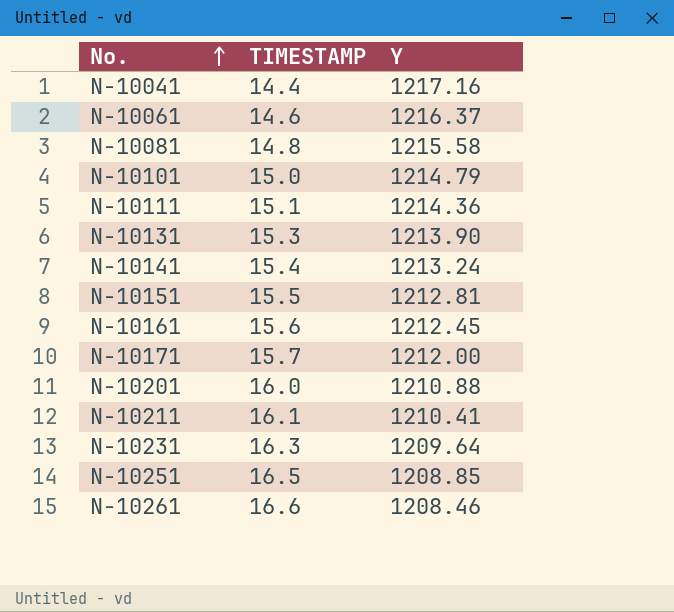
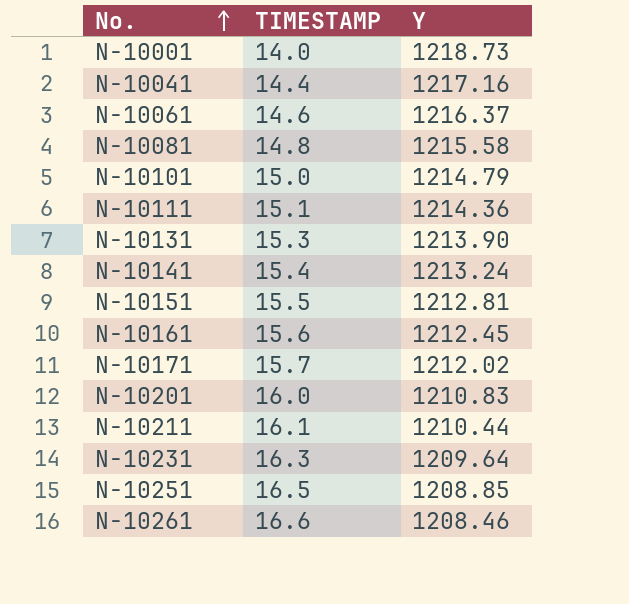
row N-10001: none -> 14.0 | 1218.73
N-10171 | Y: 1212.00 -> 1212.02
N-10201 | Y: 1210.88 -> 1210.83
N-10211 | Y: 1210.41 -> 1210.44

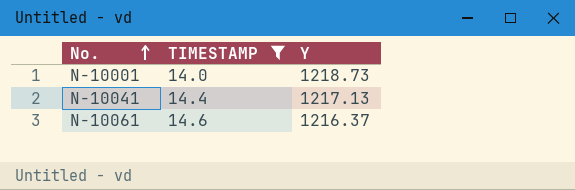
filter: none -> TIMESTAMP <= 14.6
N-10041 | Y: 1217.16 -> 1217.13

